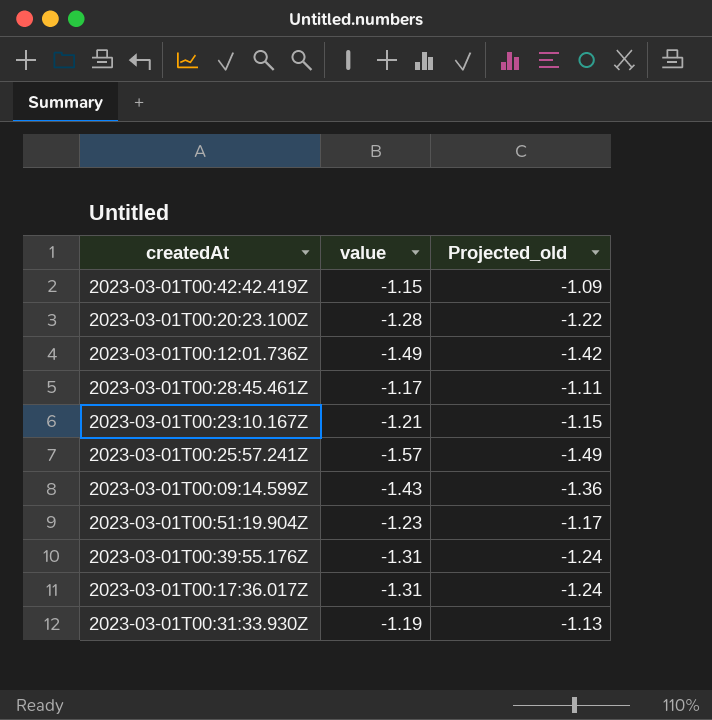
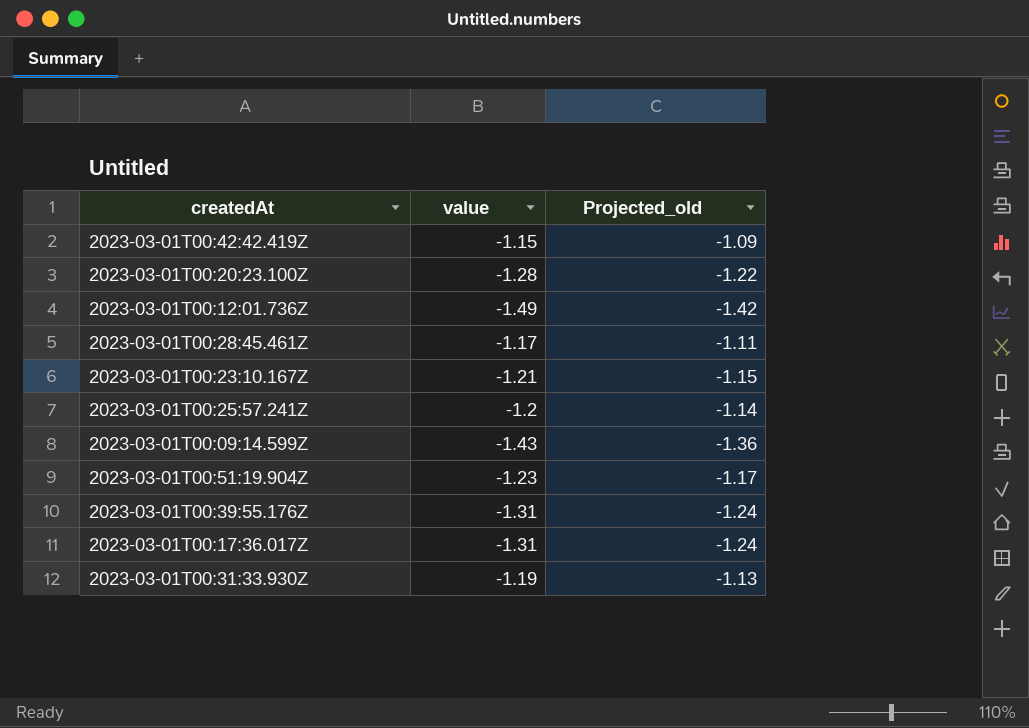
2023-03-01T00:25:57.241Z | value: -1.57 -> -1.2
2023-03-01T00:25:57.241Z | Projected_old: -1.49 -> -1.14

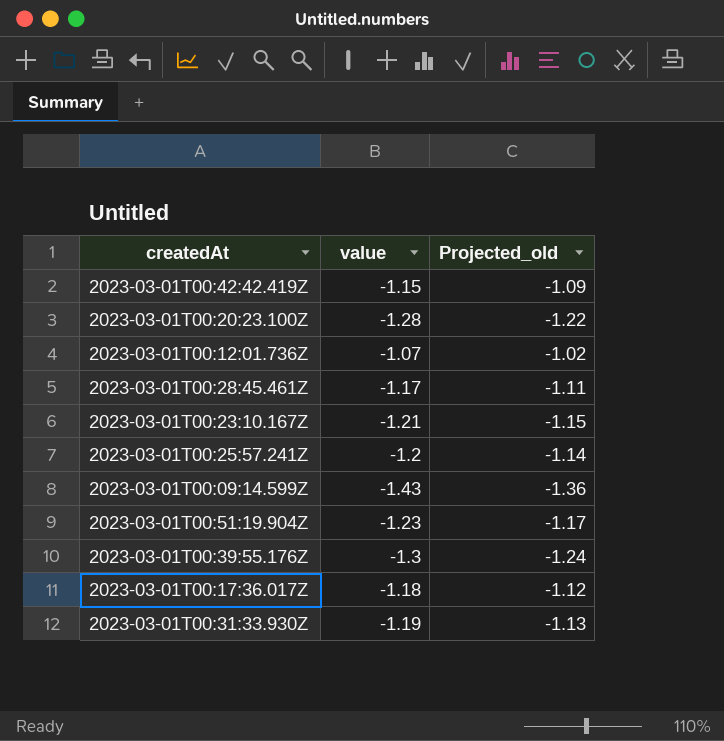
2023-03-01T00:12:01.736Z | value: -1.49 -> -1.07
2023-03-01T00:12:01.736Z | Projected_old: -1.42 -> -1.02
2023-03-01T00:39:55.176Z | value: -1.31 -> -1.3
2023-03-01T00:17:36.017Z | value: -1.31 -> -1.18
2023-03-01T00:17:36.017Z | Projected_old: -1.24 -> -1.12

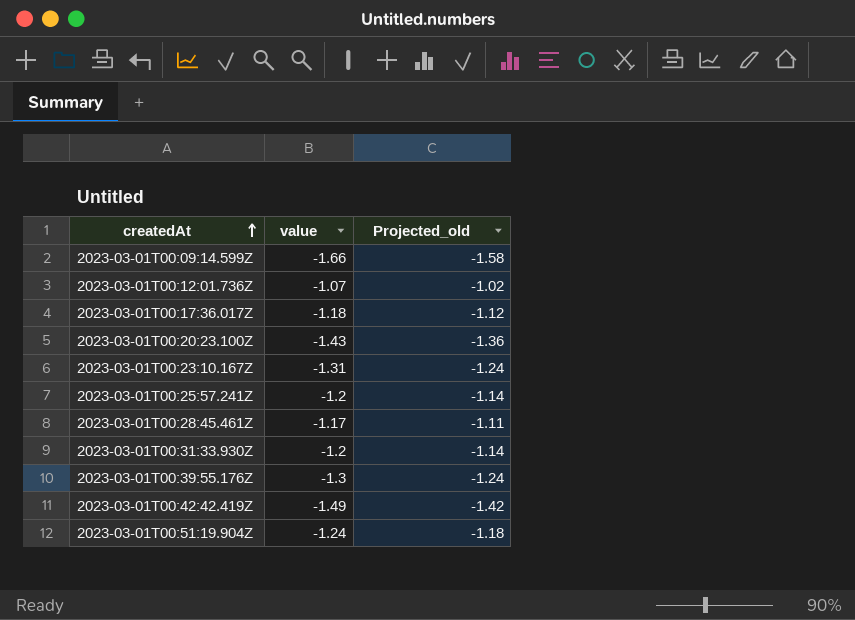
row order: none -> createdAt ascending
2023-03-01T00:09:14.599Z | value: -1.43 -> -1.66
2023-03-01T00:09:14.599Z | Projected_old: -1.36 -> -1.58
2023-03-01T00:20:23.100Z | value: -1.28 -> -1.43
2023-03-01T00:20:23.100Z | Projected_old: -1.22 -> -1.36
2023-03-01T00:23:10.167Z | value: -1.21 -> -1.31
2023-03-01T00:23:10.167Z | Projected_old: -1.15 -> -1.24
2023-03-01T00:31:33.930Z | value: -1.19 -> -1.2
2023-03-01T00:31:33.930Z | Projected_old: -1.13 -> -1.14
2023-03-01T00:42:42.419Z | value: -1.15 -> -1.49
2023-03-01T00:42:42.419Z | Projected_old: -1.09 -> -1.42
2023-03-01T00:51:19.904Z | value: -1.23 -> -1.24
2023-03-01T00:51:19.904Z | Projected_old: -1.17 -> -1.18

